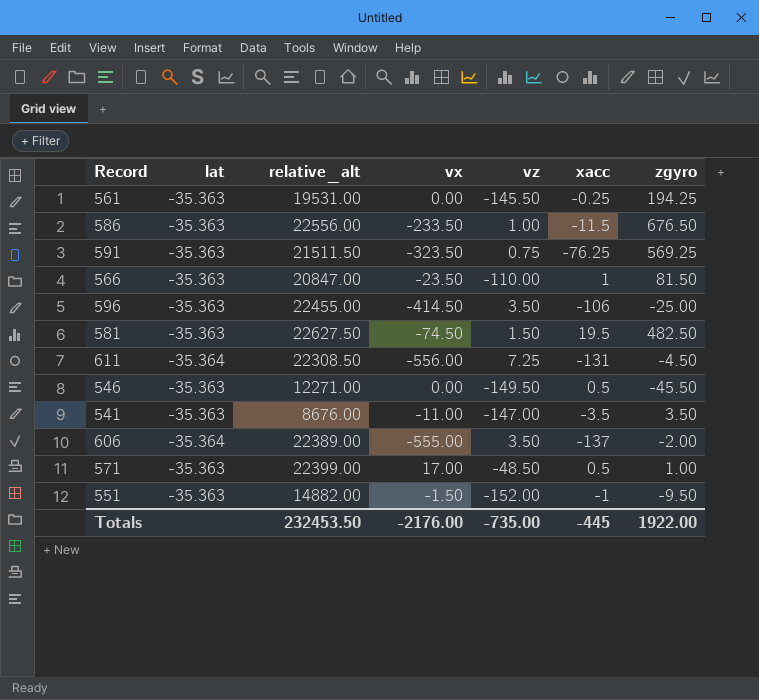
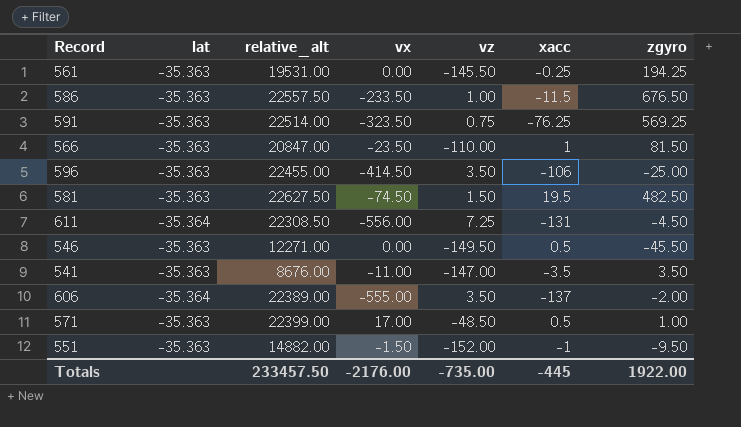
586 | relative_alt: 22556.00 -> 22557.50
591 | relative_alt: 21511.50 -> 22514.00
Totals | relative_alt: 232453.50 -> 233457.50

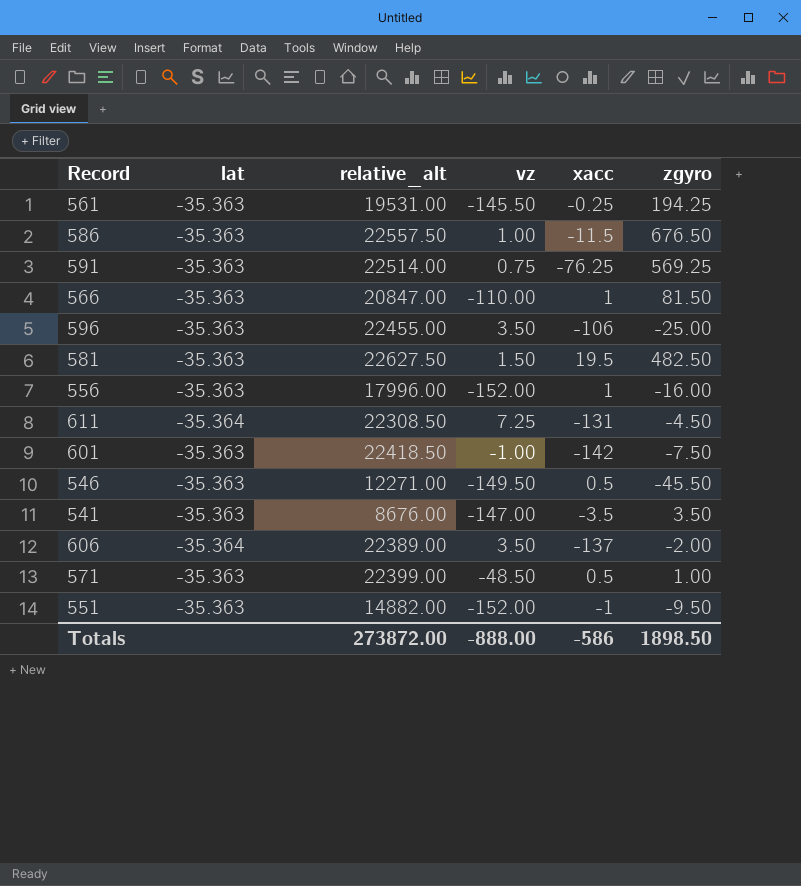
column vx | position: 4 -> none
row 556: none -> -35.363 | 17996.00 | -152.00 | 1 | -16.00
row 601: none -> -35.363 | 22418.50 | -1.00 | -142 | -7.50
Totals | relative_alt: 233457.50 -> 273872.00
Totals | vz: -735.00 -> -888.00
Totals | xacc: -445 -> -586
Totals | zgyro: 1922.00 -> 1898.50

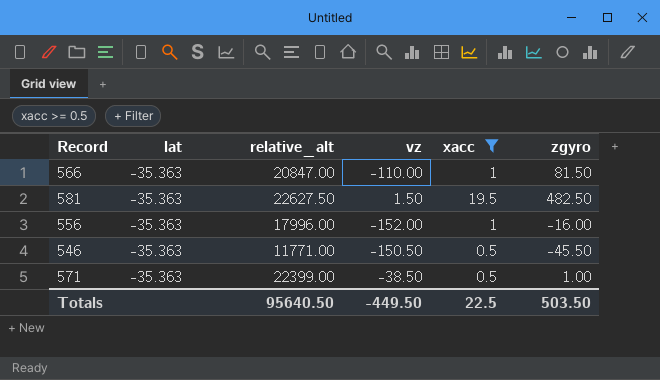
filter: none -> xacc >= 0.5
546 | relative_alt: 12271.00 -> 11771.00
546 | vz: -149.50 -> -150.50
571 | vz: -48.50 -> -38.50
Totals | relative_alt: 273872.00 -> 95640.50
Totals | vz: -888.00 -> -449.50
Totals | xacc: -586 -> 22.5
Totals | zgyro: 1898.50 -> 503.50

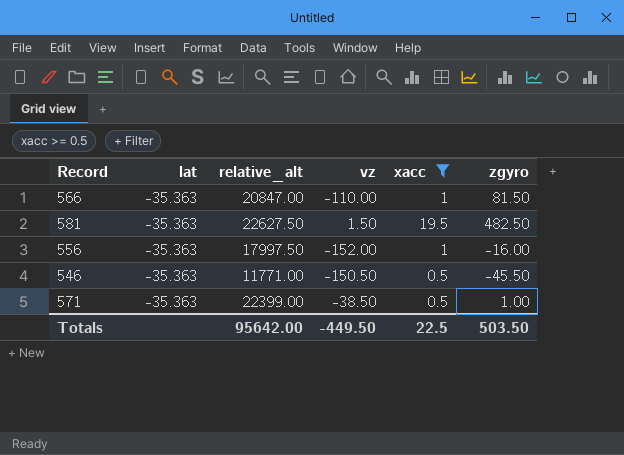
556 | relative_alt: 17996.00 -> 17997.50
Totals | relative_alt: 95640.50 -> 95642.00

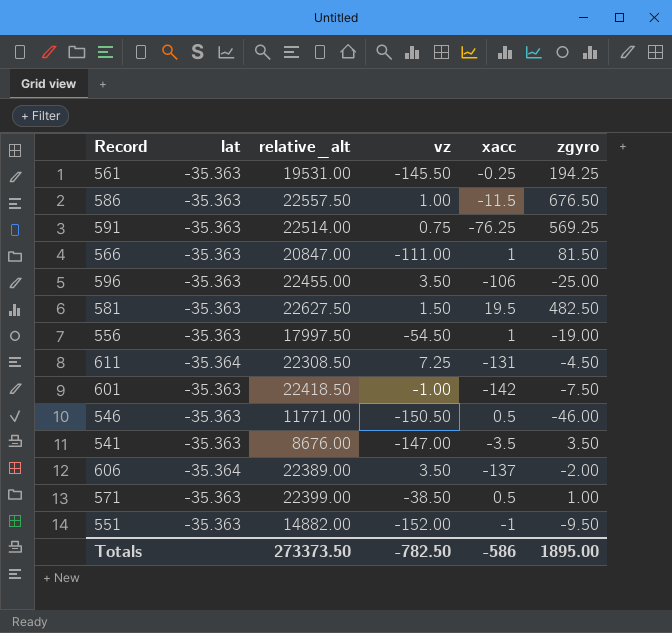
filter: xacc >= 0.5 -> none
566 | vz: -110.00 -> -111.00
556 | vz: -152.00 -> -54.50
556 | zgyro: -16.00 -> -19.00
546 | zgyro: -45.50 -> -46.00
Totals | relative_alt: 95642.00 -> 273373.50
Totals | vz: -449.50 -> -782.50
Totals | xacc: 22.5 -> -586
Totals | zgyro: 503.50 -> 1895.00

